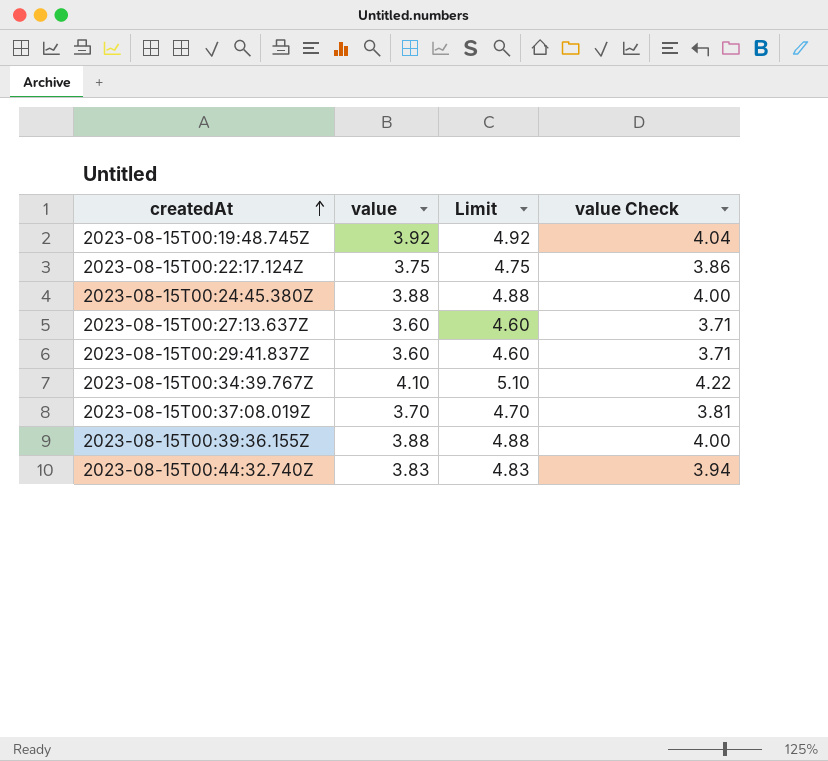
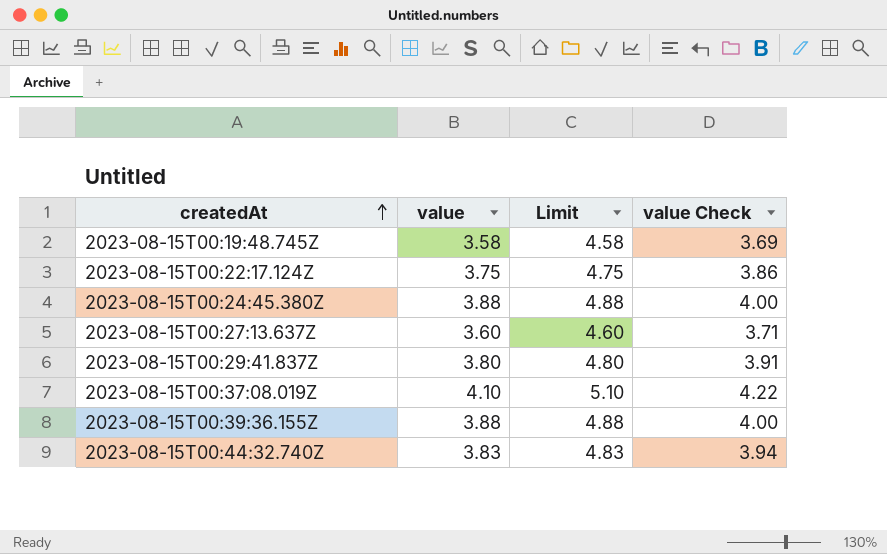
row 2023-08-15T00:34:39.767Z: 4.10 | 5.10 | 4.22 -> none
2023-08-15T00:19:48.745Z | value: 3.92 -> 3.58
2023-08-15T00:19:48.745Z | Limit: 4.92 -> 4.58
2023-08-15T00:19:48.745Z | value Check: 4.04 -> 3.69
2023-08-15T00:29:41.837Z | value: 3.60 -> 3.80
2023-08-15T00:29:41.837Z | Limit: 4.60 -> 4.80
2023-08-15T00:29:41.837Z | value Check: 3.71 -> 3.91
2023-08-15T00:37:08.019Z | value: 3.70 -> 4.10
2023-08-15T00:37:08.019Z | Limit: 4.70 -> 5.10
2023-08-15T00:37:08.019Z | value Check: 3.81 -> 4.22

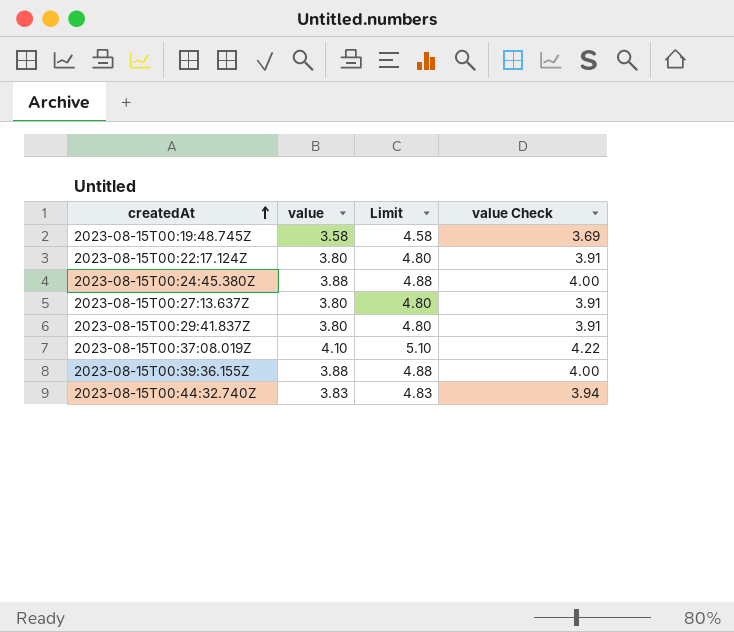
2023-08-15T00:22:17.124Z | value: 3.75 -> 3.80
2023-08-15T00:22:17.124Z | Limit: 4.75 -> 4.80
2023-08-15T00:22:17.124Z | value Check: 3.86 -> 3.91
2023-08-15T00:27:13.637Z | value: 3.60 -> 3.80
2023-08-15T00:27:13.637Z | Limit: 4.60 -> 4.80
2023-08-15T00:27:13.637Z | value Check: 3.71 -> 3.91

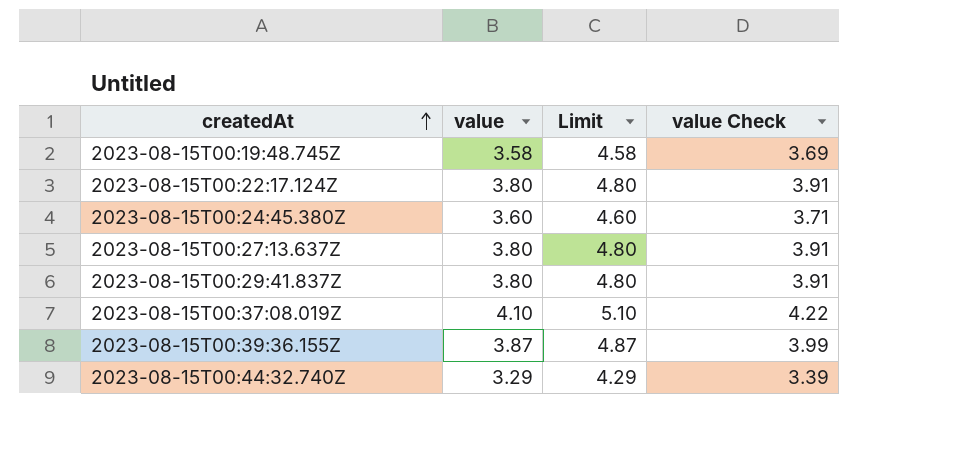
2023-08-15T00:24:45.380Z | value: 3.88 -> 3.60
2023-08-15T00:24:45.380Z | Limit: 4.88 -> 4.60
2023-08-15T00:24:45.380Z | value Check: 4.00 -> 3.71
2023-08-15T00:39:36.155Z | value: 3.88 -> 3.87
2023-08-15T00:39:36.155Z | Limit: 4.88 -> 4.87
2023-08-15T00:39:36.155Z | value Check: 4.00 -> 3.99
2023-08-15T00:44:32.740Z | value: 3.83 -> 3.29
2023-08-15T00:44:32.740Z | Limit: 4.83 -> 4.29
2023-08-15T00:44:32.740Z | value Check: 3.94 -> 3.39

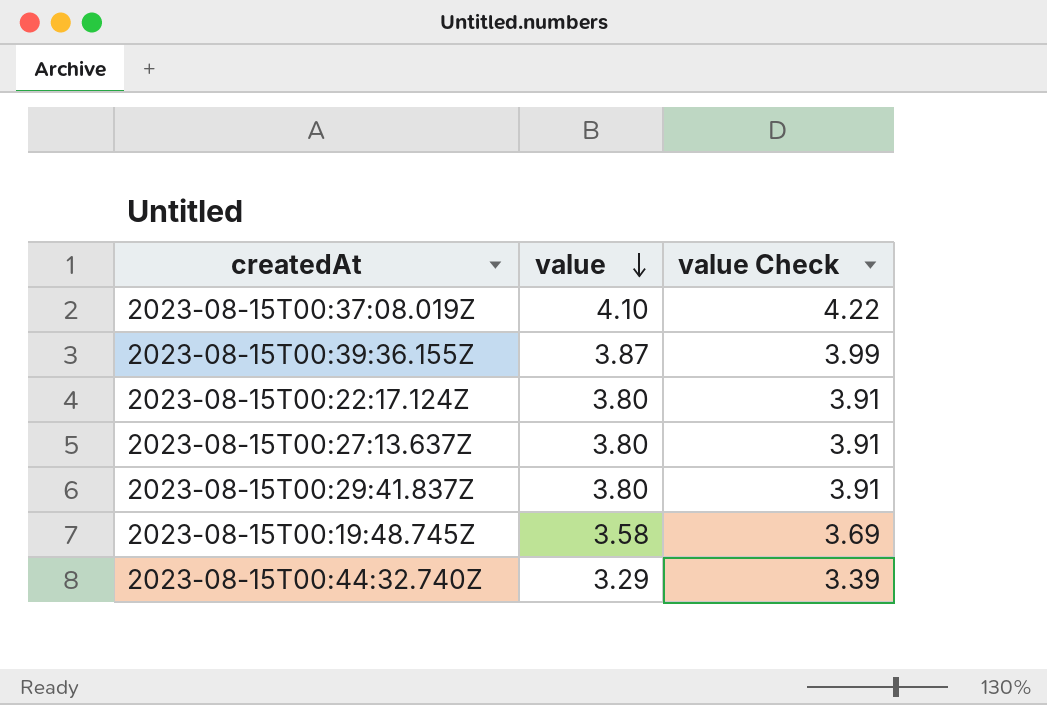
row order: createdAt ascending -> value descending
column Limit | formula: [value] + 1 -> none
row 2023-08-15T00:24:45.380Z: 3.60 | 4.60 | 3.71 -> none

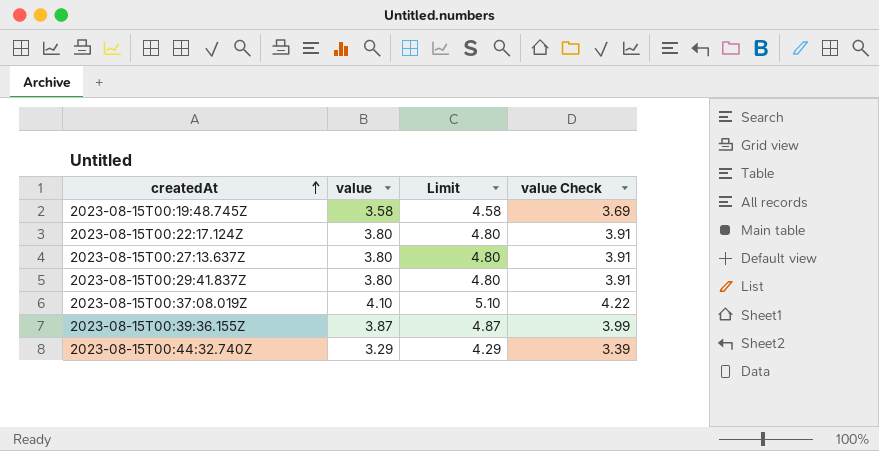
row order: value descending -> createdAt ascending
column Limit | formula: none -> [value] + 1

